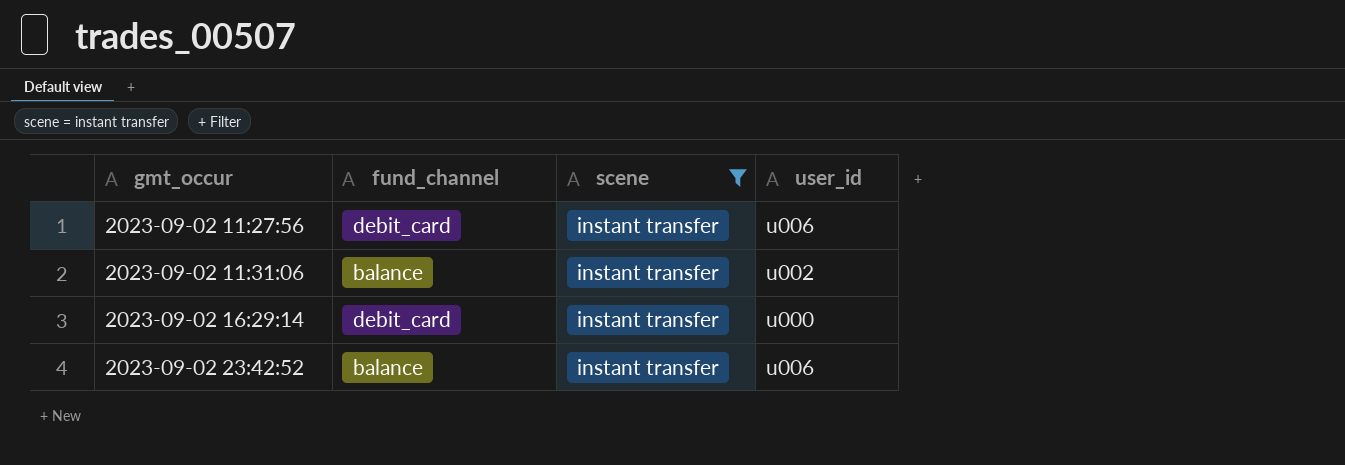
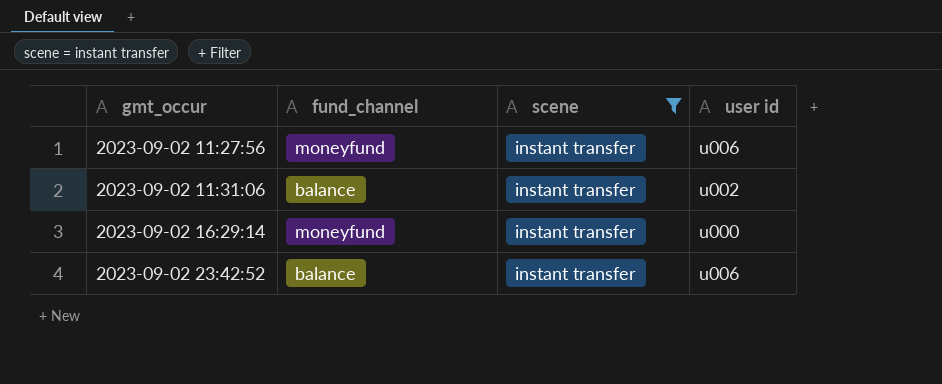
column name: user_id -> user id
2023-09-02 11:27:56 | fund_channel: debit_card -> moneyfund
2023-09-02 16:29:14 | fund_channel: debit_card -> moneyfund

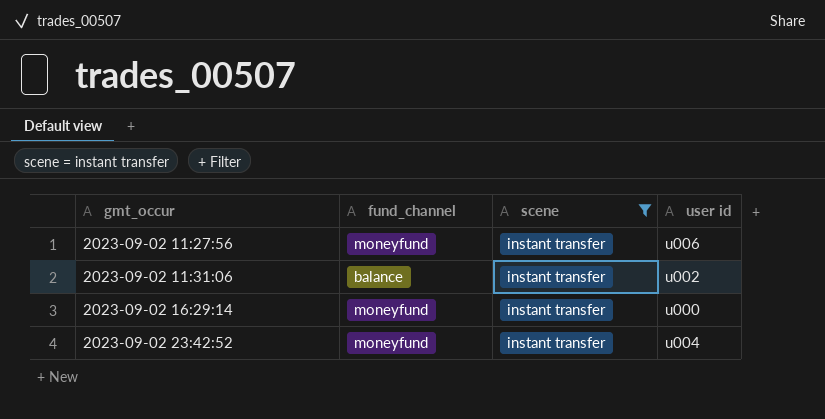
2023-09-02 23:42:52 | fund_channel: balance -> moneyfund
2023-09-02 23:42:52 | user id: u006 -> u004

